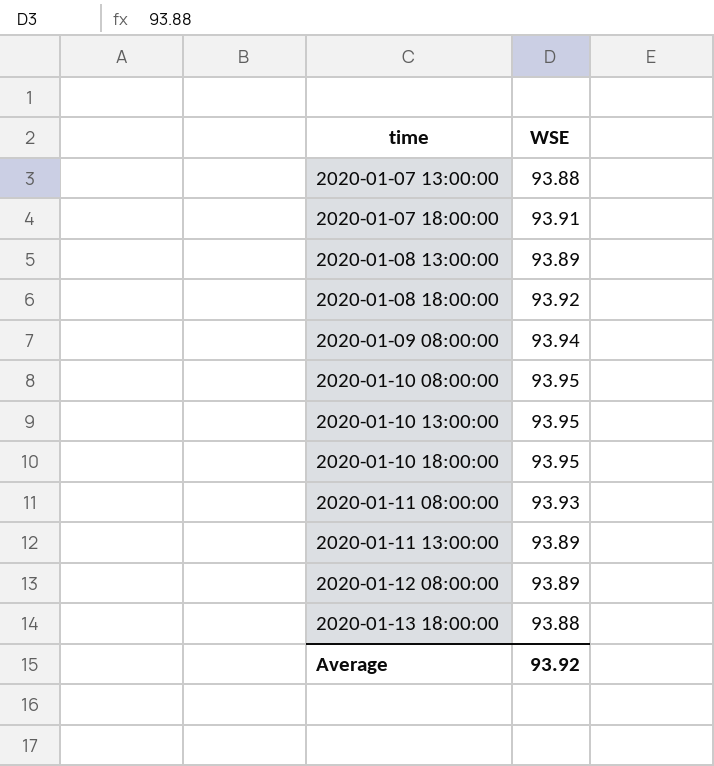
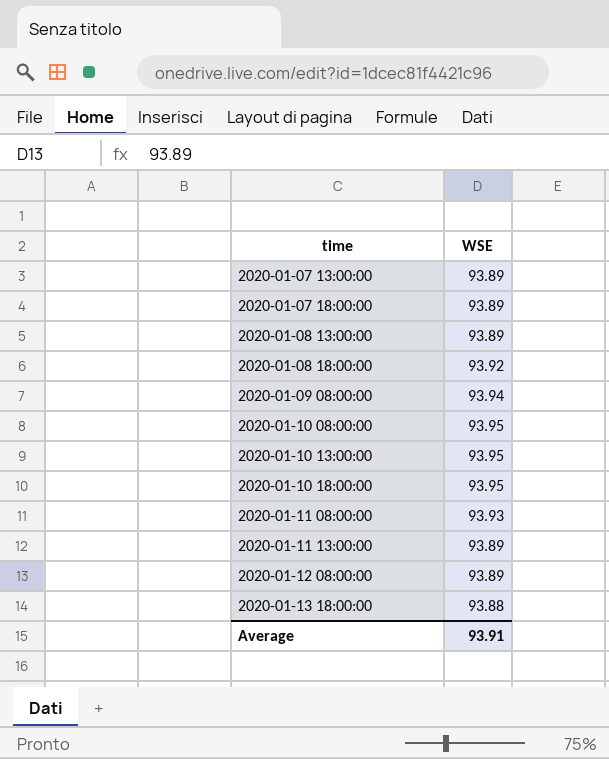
2020-01-07 13:00:00 | WSE: 93.88 -> 93.89
2020-01-07 18:00:00 | WSE: 93.91 -> 93.89
Average | WSE: 93.92 -> 93.91

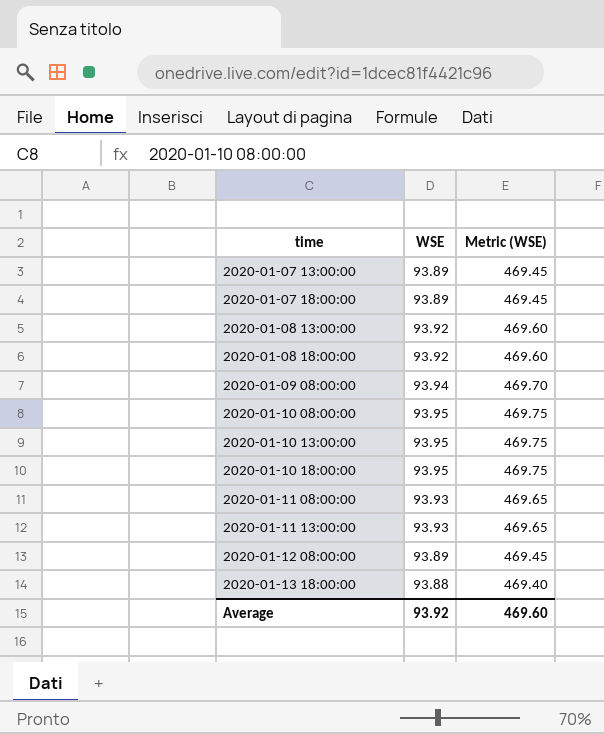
column Metric (WSE) | formula: none -> [WSE] * 5
2020-01-08 13:00:00 | WSE: 93.89 -> 93.92
2020-01-11 13:00:00 | WSE: 93.89 -> 93.93
Average | WSE: 93.91 -> 93.92

